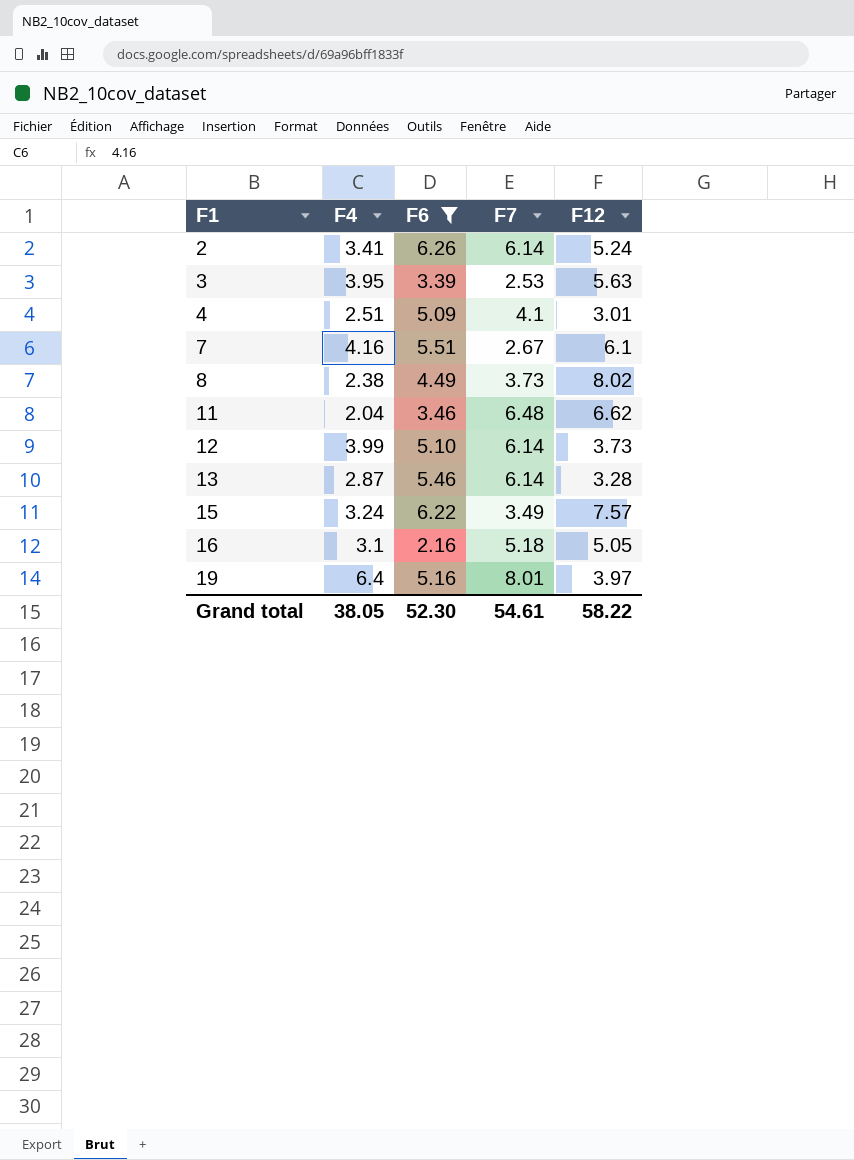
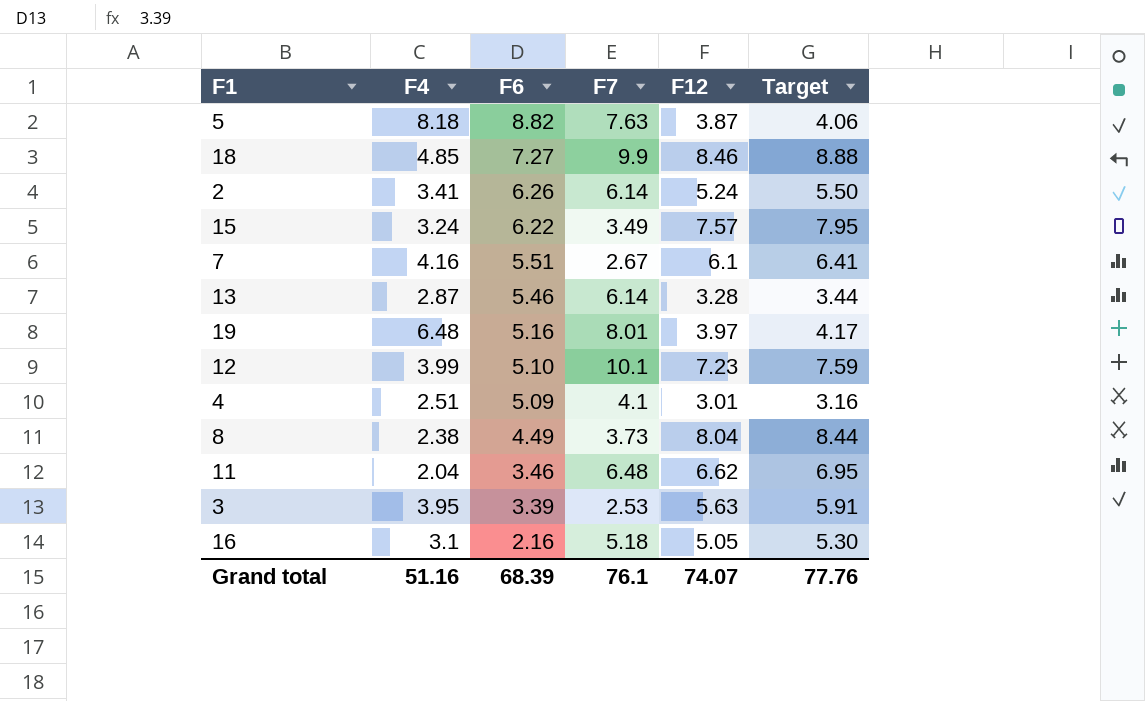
filter: F6 <= 6.26 -> none
row order: F1 ascending -> F6 descending
column Target | formula: none -> [F12] * 1.05
19 | F4: 6.4 -> 6.48
12 | F7: 6.14 -> 10.1
12 | F12: 3.73 -> 7.23
8 | F12: 8.02 -> 8.04
Grand total | F4: 38.05 -> 51.16
Grand total | F6: 52.30 -> 68.39
Grand total | F7: 54.61 -> 76.1
Grand total | F12: 58.22 -> 74.07

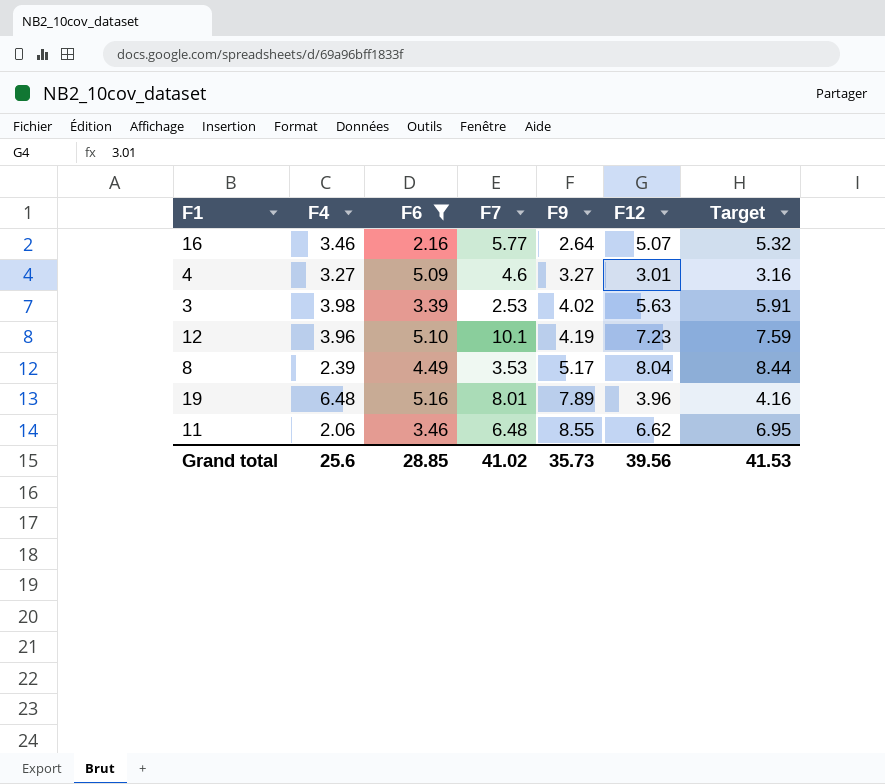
filter: none -> F6 <= 5.16
row order: F6 descending -> F9 ascending
column F9 | position: none -> 5
16 | F4: 3.1 -> 3.46
16 | F7: 5.18 -> 5.77
16 | F12: 5.05 -> 5.07
16 | Target: 5.30 -> 5.32
4 | F4: 2.51 -> 3.27
4 | F7: 4.1 -> 4.6
3 | F4: 3.95 -> 3.98
12 | F4: 3.99 -> 3.96
8 | F4: 2.38 -> 2.39
8 | F7: 3.73 -> 3.53
19 | F12: 3.97 -> 3.96
19 | Target: 4.17 -> 4.16
11 | F4: 2.04 -> 2.06
Grand total | F4: 51.16 -> 25.6
Grand total | F6: 68.39 -> 28.85
Grand total | F7: 76.1 -> 41.02
Grand total | F12: 74.07 -> 39.56
Grand total | Target: 77.76 -> 41.53

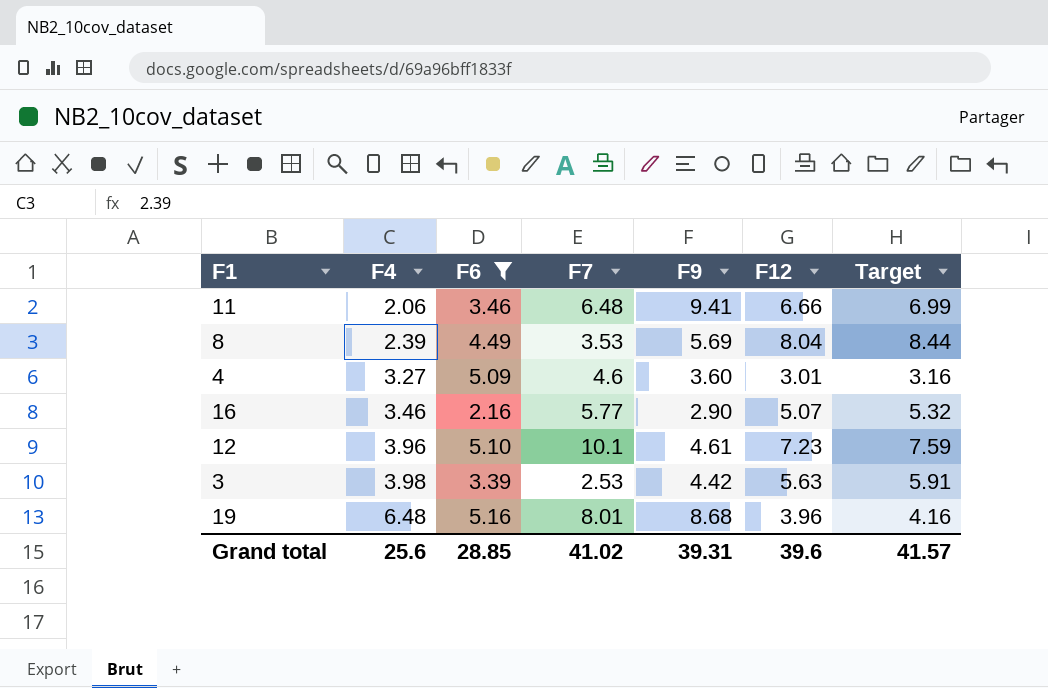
row order: F9 ascending -> F4 ascending
11 | F9: 8.55 -> 9.41
11 | F12: 6.62 -> 6.66
11 | Target: 6.95 -> 6.99
8 | F9: 5.17 -> 5.69
4 | F9: 3.27 -> 3.60
16 | F9: 2.64 -> 2.90
12 | F9: 4.19 -> 4.61
3 | F9: 4.02 -> 4.42
19 | F9: 7.89 -> 8.68
Grand total | F9: 35.73 -> 39.31
Grand total | F12: 39.56 -> 39.6
Grand total | Target: 41.53 -> 41.57

